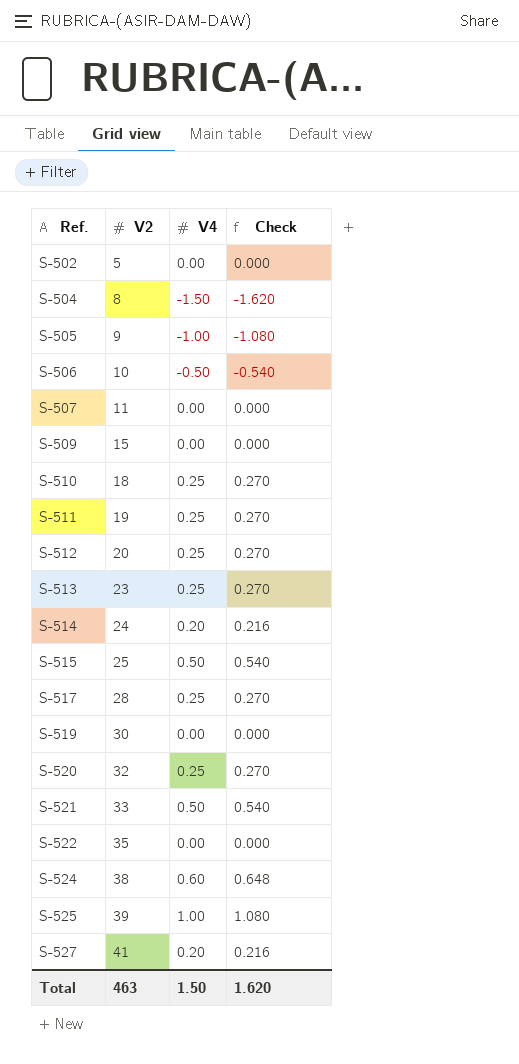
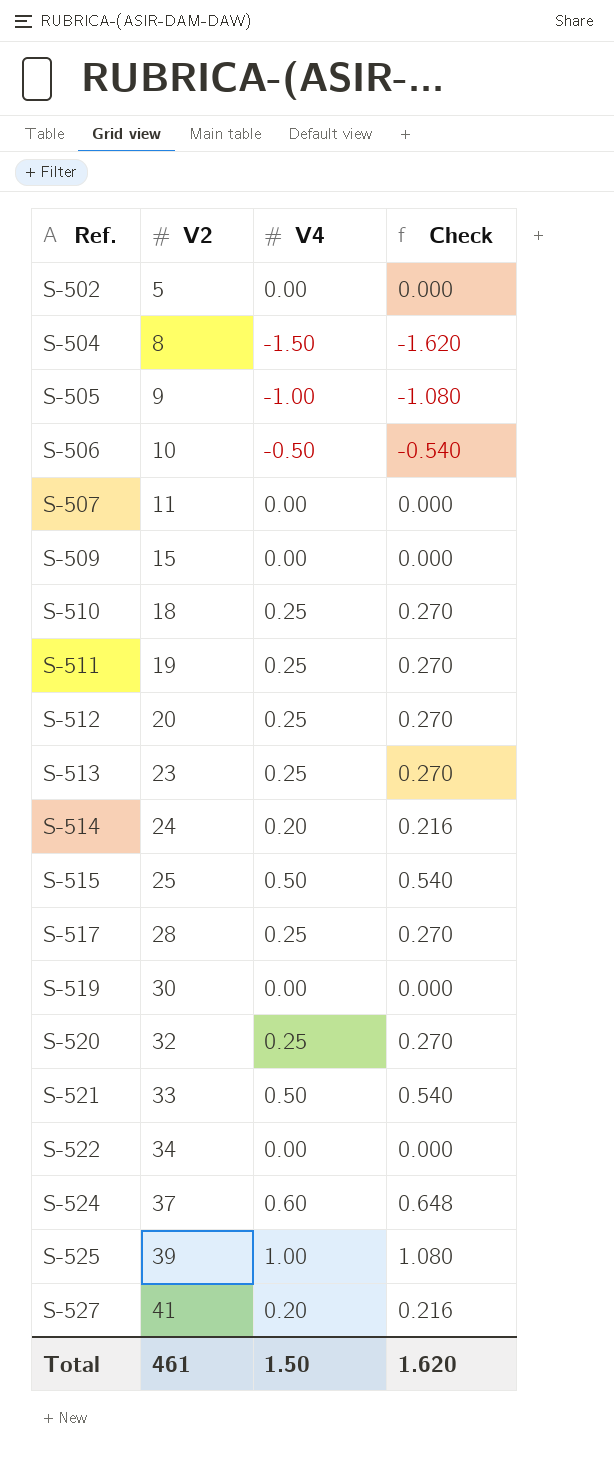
S-522 | V2: 35 -> 34
S-524 | V2: 38 -> 37
Total | V2: 463 -> 461

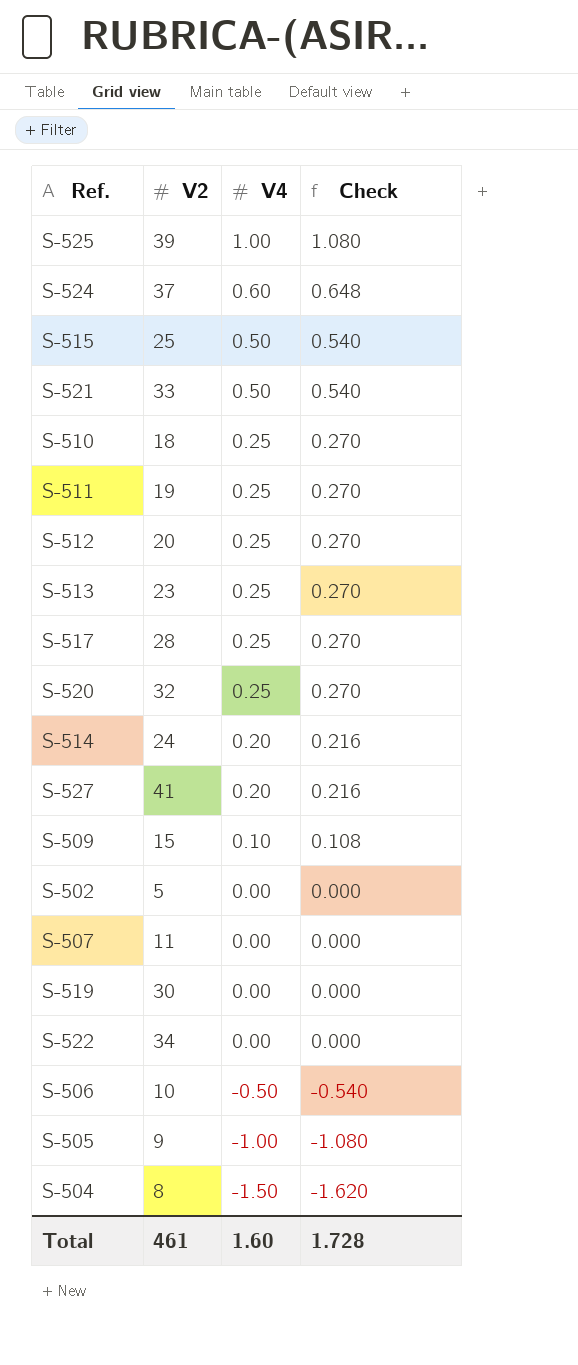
row order: Ref. ascending -> V4 descending
S-509 | V4: 0.00 -> 0.10
S-509 | Check: 0.000 -> 0.108
Total | V4: 1.50 -> 1.60
Total | Check: 1.620 -> 1.728

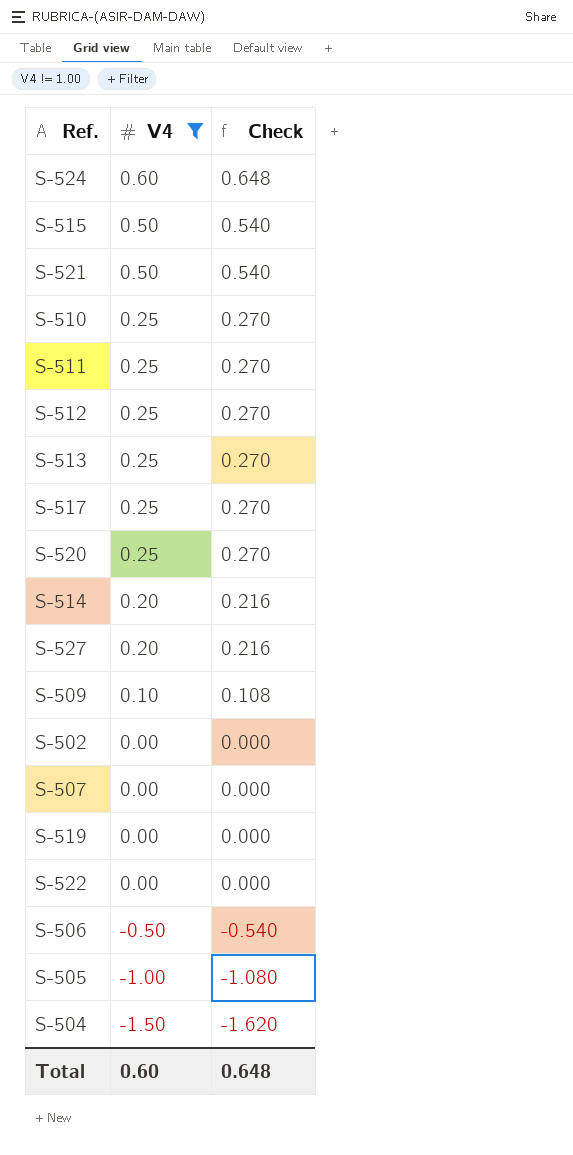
filter: none -> V4 != 1.00
column V2 | position: 2 -> none
Total | V4: 1.60 -> 0.60
Total | Check: 1.728 -> 0.648

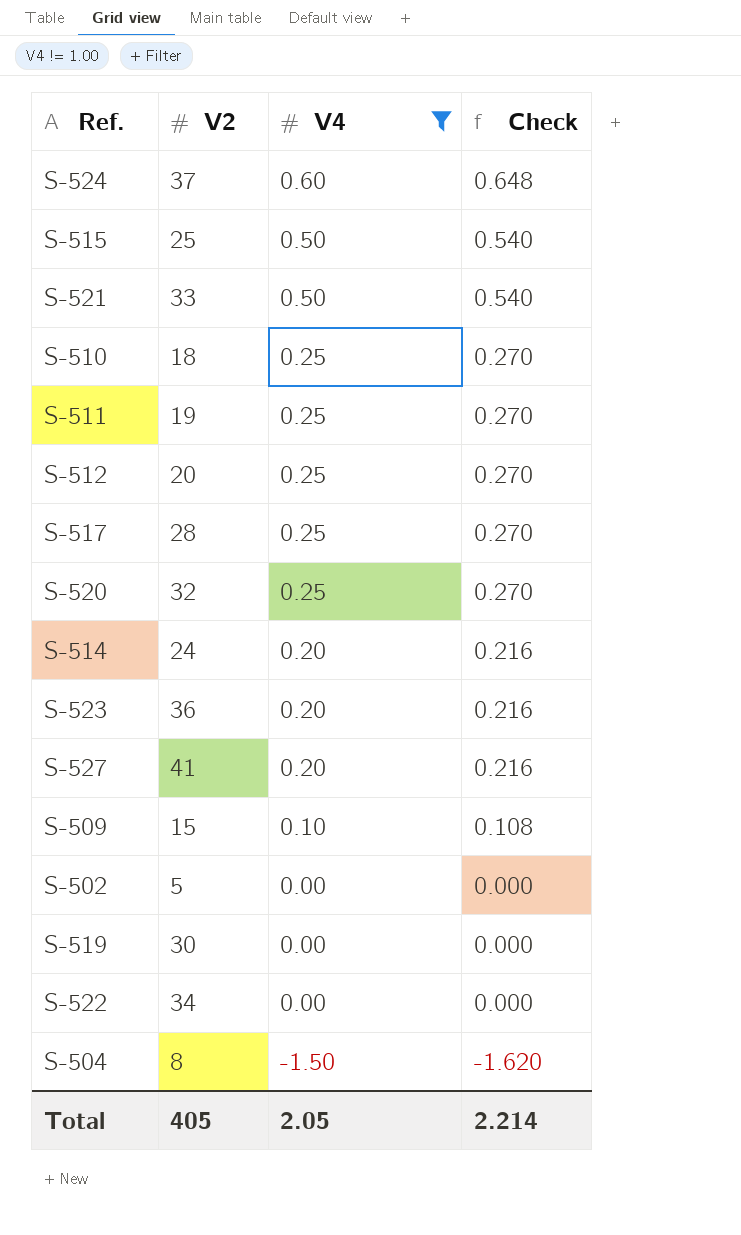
column V2 | position: none -> 2
row S-513: 0.25 | 0.270 -> none
row S-507: 0.00 | 0.000 -> none
row S-506: -0.50 | -0.540 -> none
row S-505: -1.00 | -1.080 -> none
row S-523: none -> 36 | 0.20 | 0.216
Total | V4: 0.60 -> 2.05
Total | Check: 0.648 -> 2.214

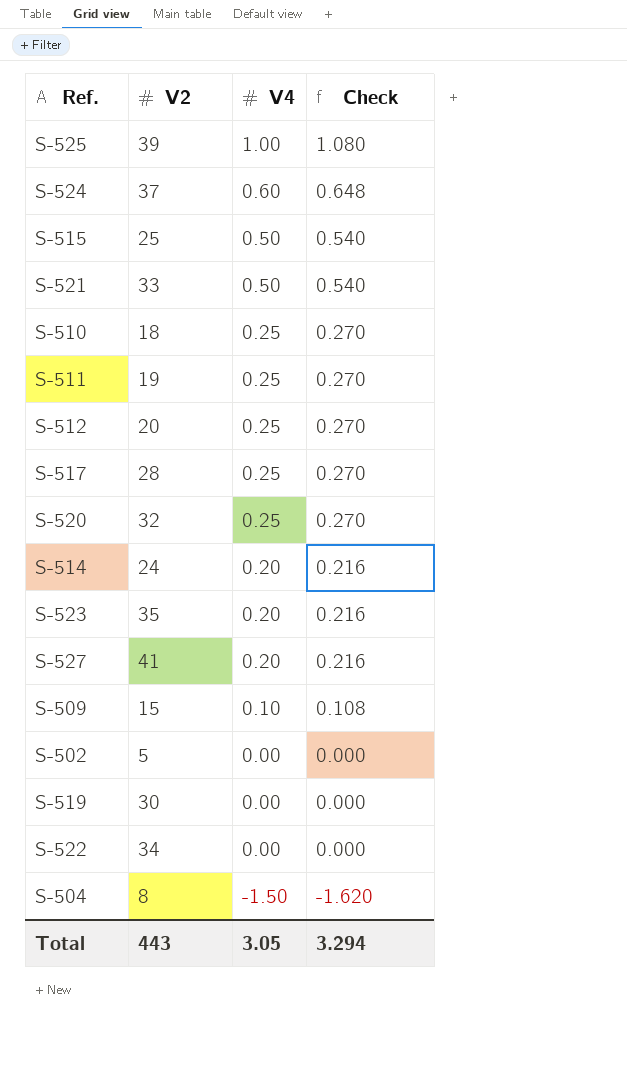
filter: V4 != 1.00 -> none
S-523 | V2: 36 -> 35
Total | V2: 405 -> 443
Total | V4: 2.05 -> 3.05
Total | Check: 2.214 -> 3.294

